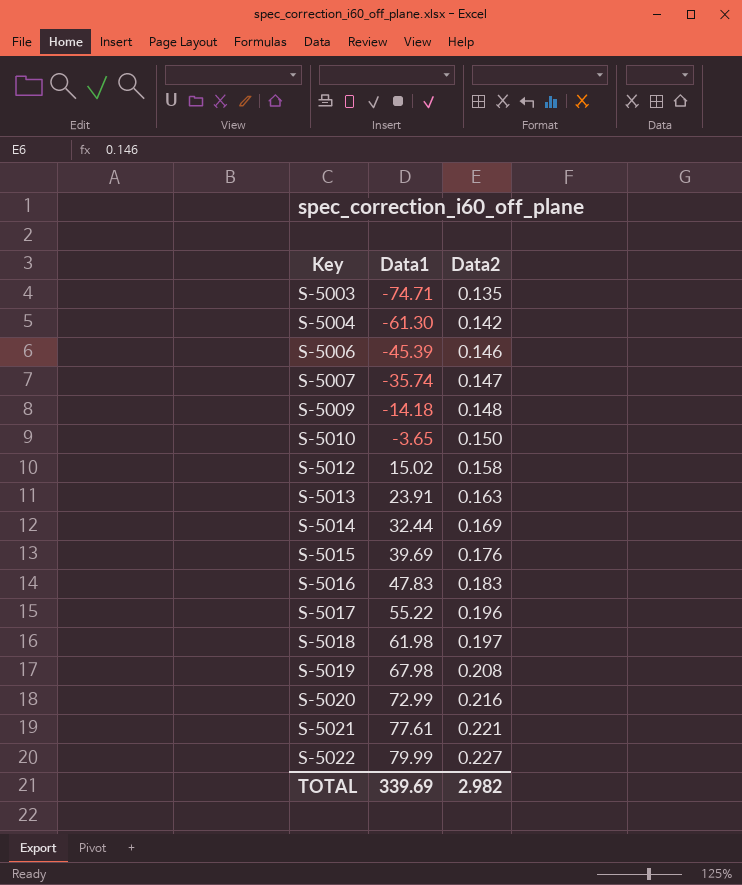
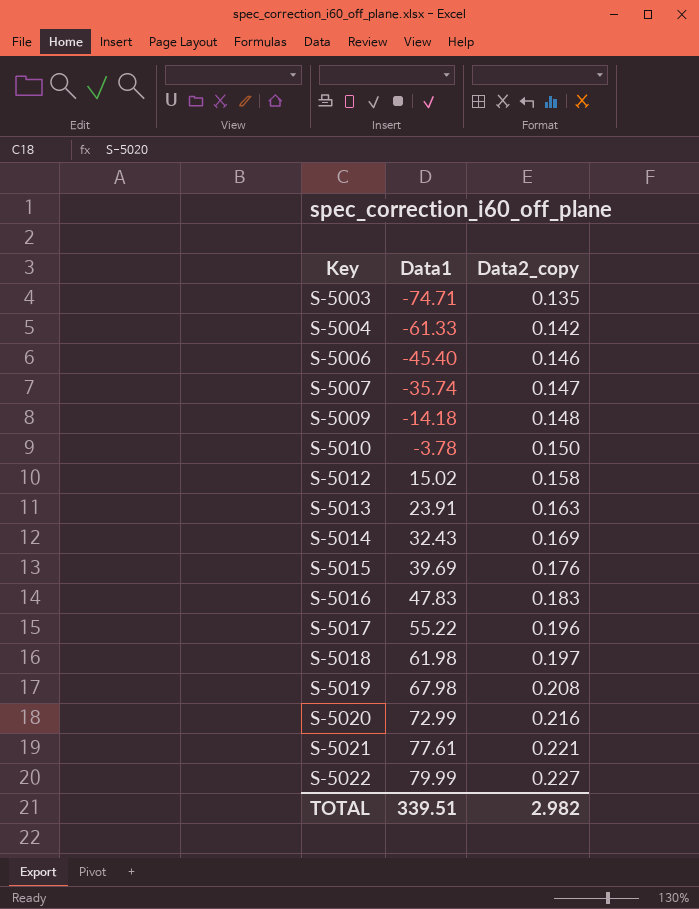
column name: Data2 -> Data2_copy
S-5004 | Data1: -61.30 -> -61.33
S-5006 | Data1: -45.39 -> -45.40
S-5010 | Data1: -3.65 -> -3.78
S-5014 | Data1: 32.44 -> 32.43
TOTAL | Data1: 339.69 -> 339.51

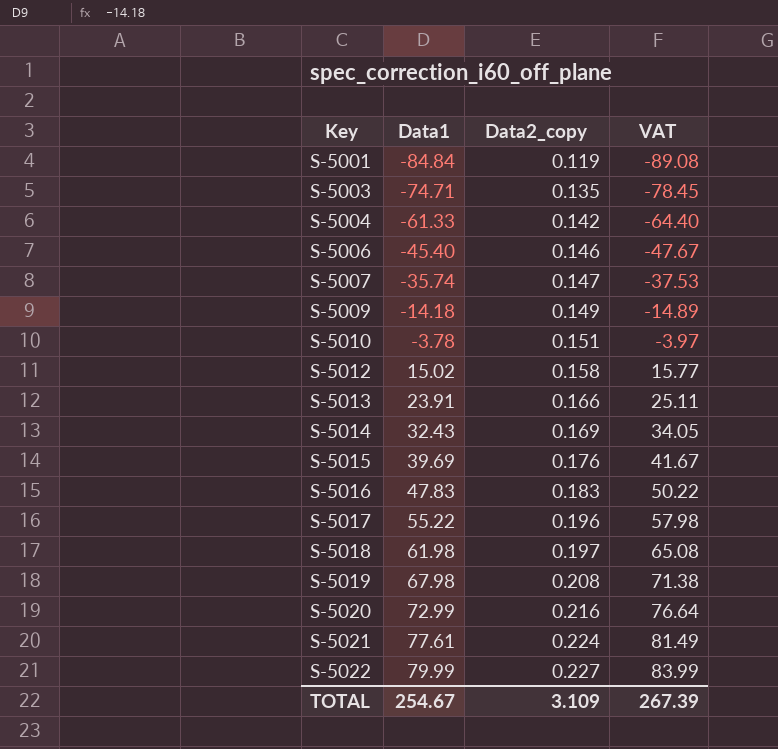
column VAT | formula: none -> [Data1] * 1.05
row S-5001: none -> -84.84 | 0.119 | -89.08
S-5009 | Data2_copy: 0.148 -> 0.149
S-5010 | Data2_copy: 0.150 -> 0.151
S-5013 | Data2_copy: 0.163 -> 0.166
S-5021 | Data2_copy: 0.221 -> 0.224
TOTAL | Data1: 339.51 -> 254.67
TOTAL | Data2_copy: 2.982 -> 3.109

